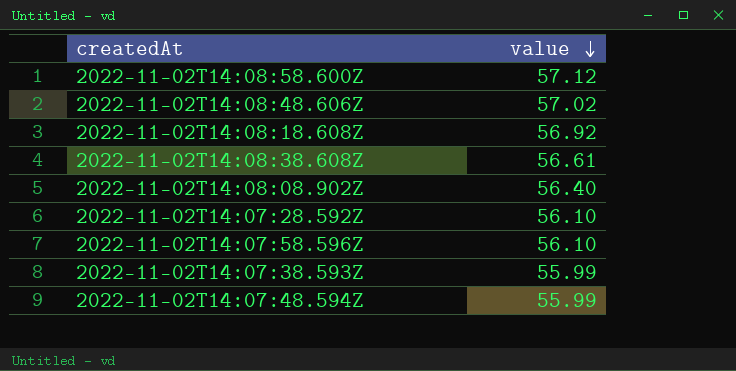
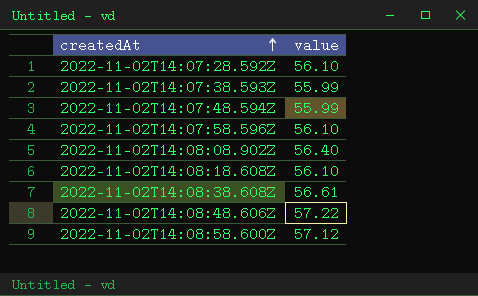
row order: value descending -> createdAt ascending
2022-11-02T14:08:18.608Z | value: 56.92 -> 56.10
2022-11-02T14:08:48.606Z | value: 57.02 -> 57.22

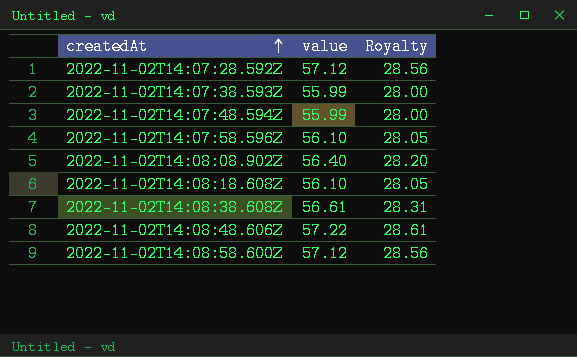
column Royalty | formula: none -> [value] * 0.5
2022-11-02T14:07:28.592Z | value: 56.10 -> 57.12

